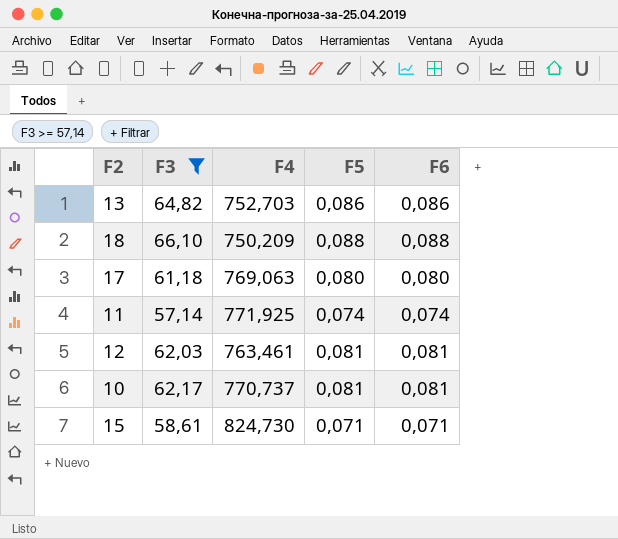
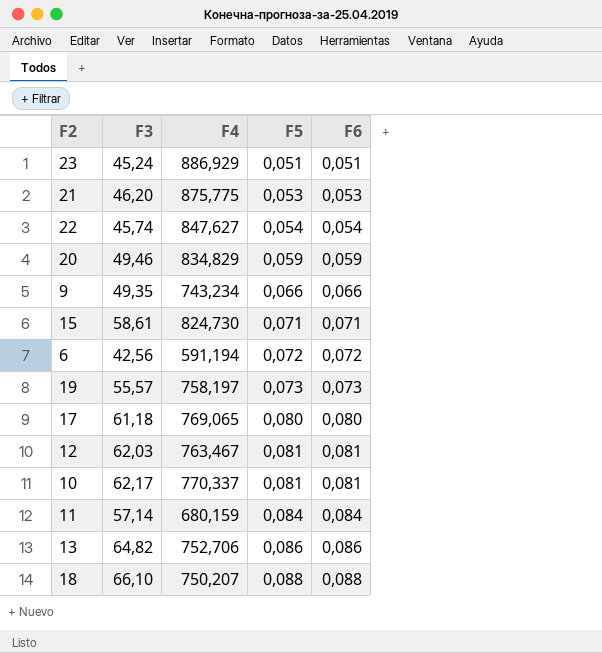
filter: F3 >= 57,14 -> none
row order: none -> F5 ascending
17 | F4: 769,063 -> 769,065
12 | F4: 763,461 -> 763,467
10 | F4: 770,737 -> 770,337
11 | F4: 771,925 -> 680,159
11 | F5: 0,074 -> 0,084
11 | F6: 0,074 -> 0,084
13 | F4: 752,703 -> 752,706
18 | F4: 750,209 -> 750,207

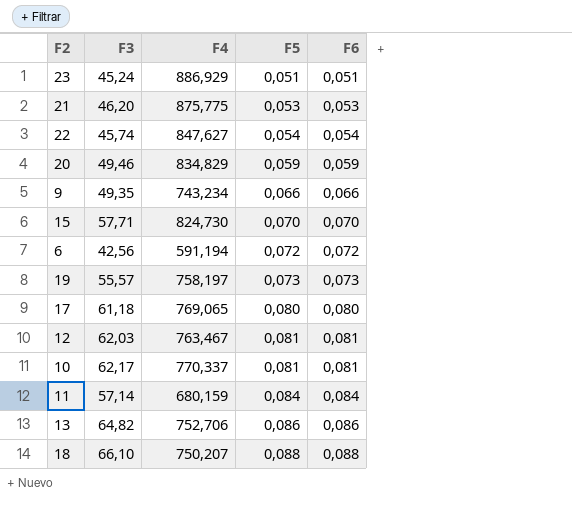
15 | F3: 58,61 -> 57,71
15 | F5: 0,071 -> 0,070
15 | F6: 0,071 -> 0,070

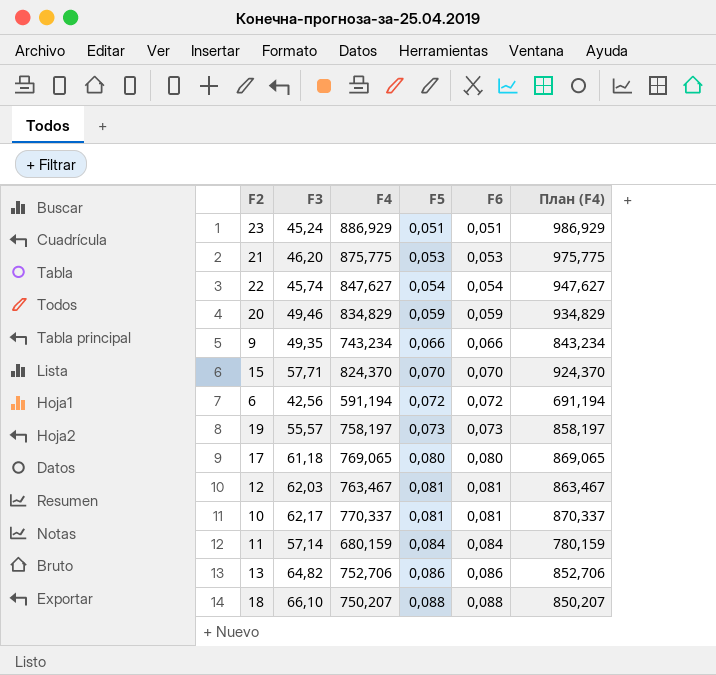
column План (F4) | formula: none -> [F4] + 100
15 | F4: 824,730 -> 824,370

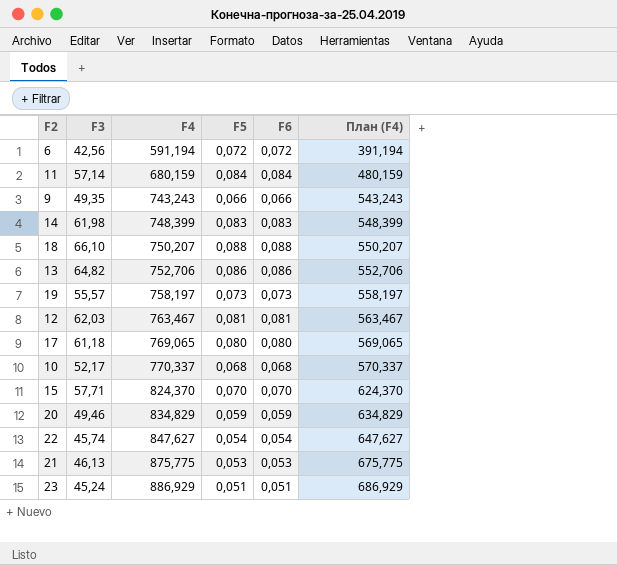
row order: F5 ascending -> F4 ascending
column План (F4) | formula: [F4] + 100 -> [F4] - 200
9 | F4: 743,234 -> 743,243
row 14: none -> 61,98 | 748,399 | 0,083 | 0,083 | 548,399
10 | F3: 62,17 -> 52,17
10 | F5: 0,081 -> 0,068
10 | F6: 0,081 -> 0,068
21 | F3: 46,20 -> 46,13

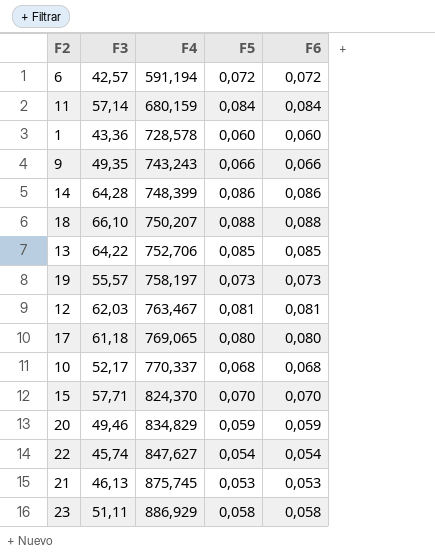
column План (F4) | formula: [F4] - 200 -> none
6 | F3: 42,56 -> 42,57
row 1: none -> 43,36 | 728,578 | 0,060 | 0,060
14 | F3: 61,98 -> 64,28
14 | F5: 0,083 -> 0,086
14 | F6: 0,083 -> 0,086
13 | F3: 64,82 -> 64,22
13 | F5: 0,086 -> 0,085
13 | F6: 0,086 -> 0,085
21 | F4: 875,775 -> 875,745
23 | F3: 45,24 -> 51,11
23 | F5: 0,051 -> 0,058
23 | F6: 0,051 -> 0,058

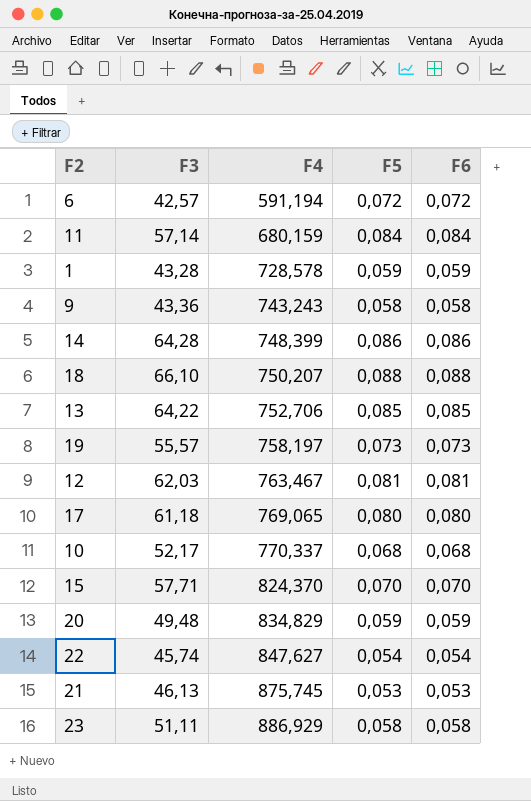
1 | F3: 43,36 -> 43,28
1 | F5: 0,060 -> 0,059
1 | F6: 0,060 -> 0,059
9 | F3: 49,35 -> 43,36
9 | F5: 0,066 -> 0,058
9 | F6: 0,066 -> 0,058
20 | F3: 49,46 -> 49,48

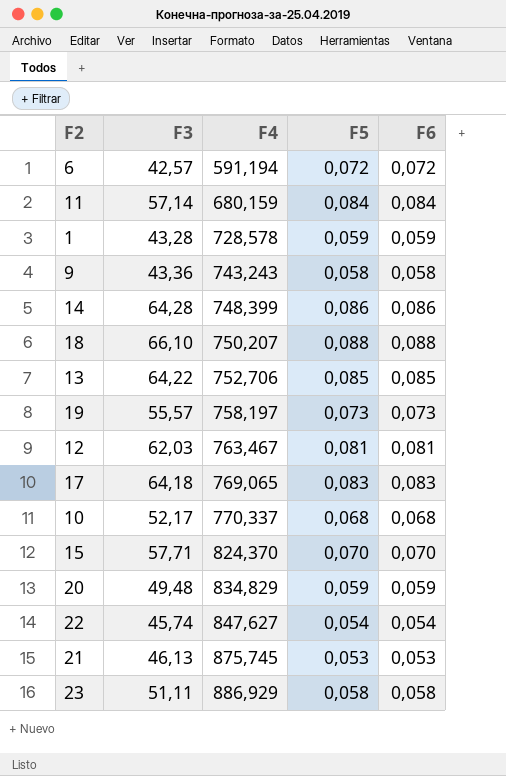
17 | F3: 61,18 -> 64,18
17 | F5: 0,080 -> 0,083
17 | F6: 0,080 -> 0,083

